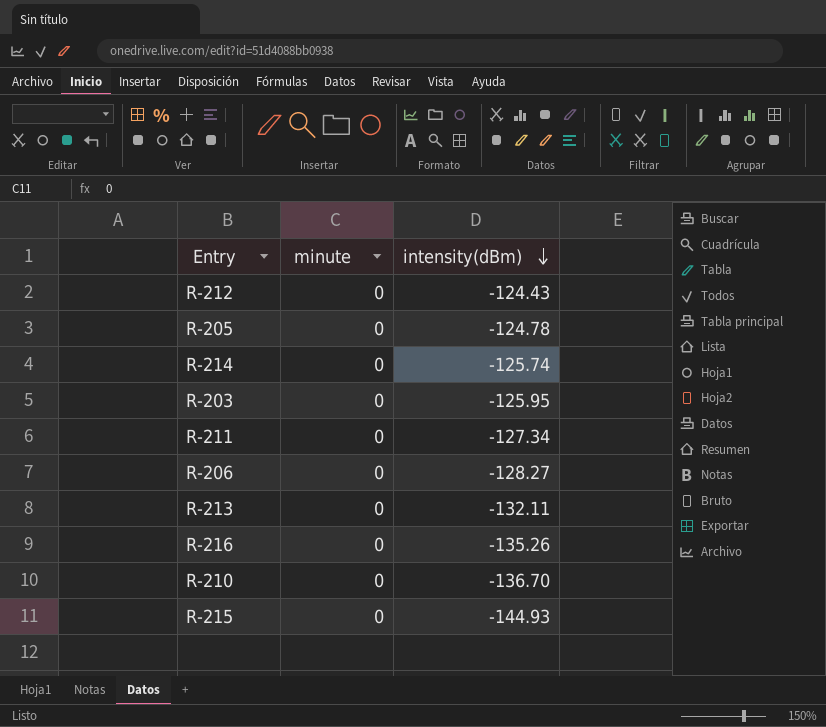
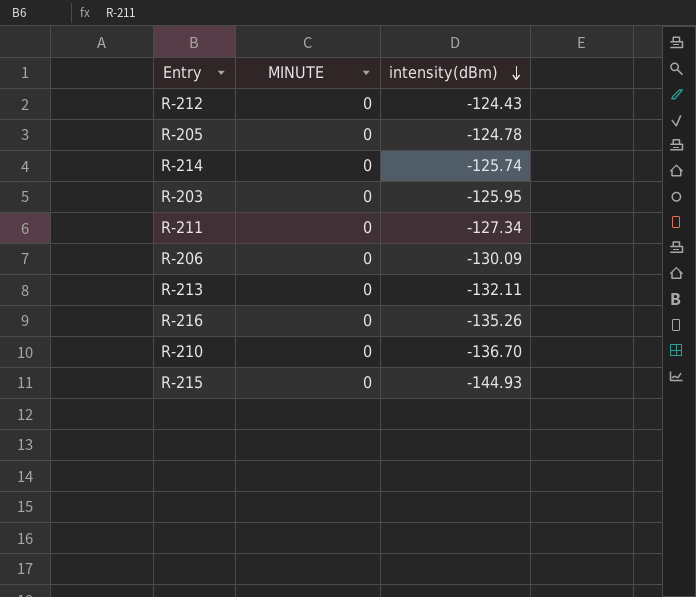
column name: minute -> MINUTE
R-206 | intensity(dBm): -128.27 -> -130.09

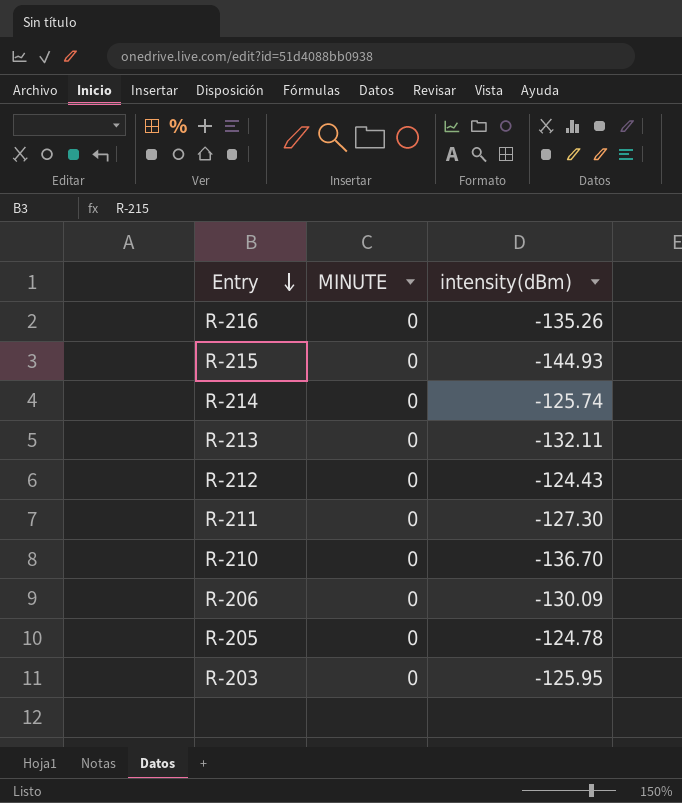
row order: intensity(dBm) descending -> Entry descending
R-211 | intensity(dBm): -127.34 -> -127.30

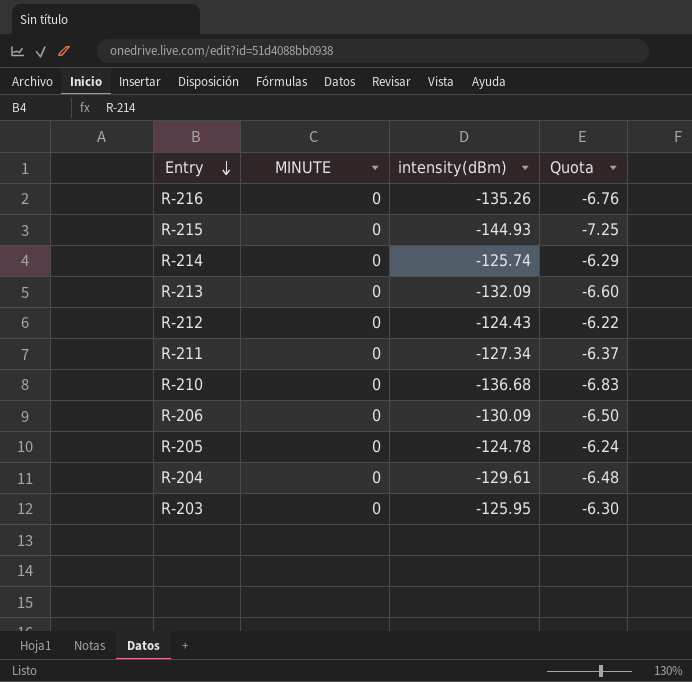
column Quota | formula: none -> [intensity(dBm)] * 0.05
R-213 | intensity(dBm): -132.11 -> -132.09
R-211 | intensity(dBm): -127.30 -> -127.34
R-210 | intensity(dBm): -136.70 -> -136.68
row R-204: none -> 0 | -129.61 | -6.48

